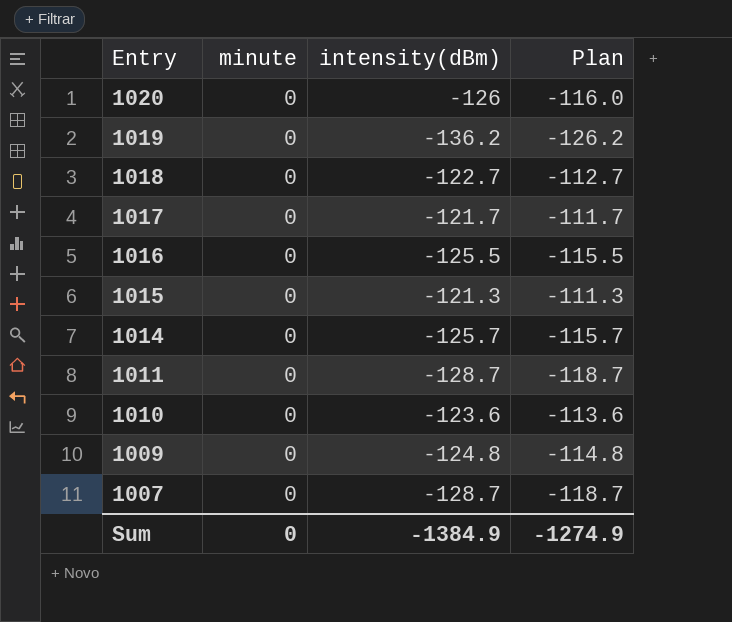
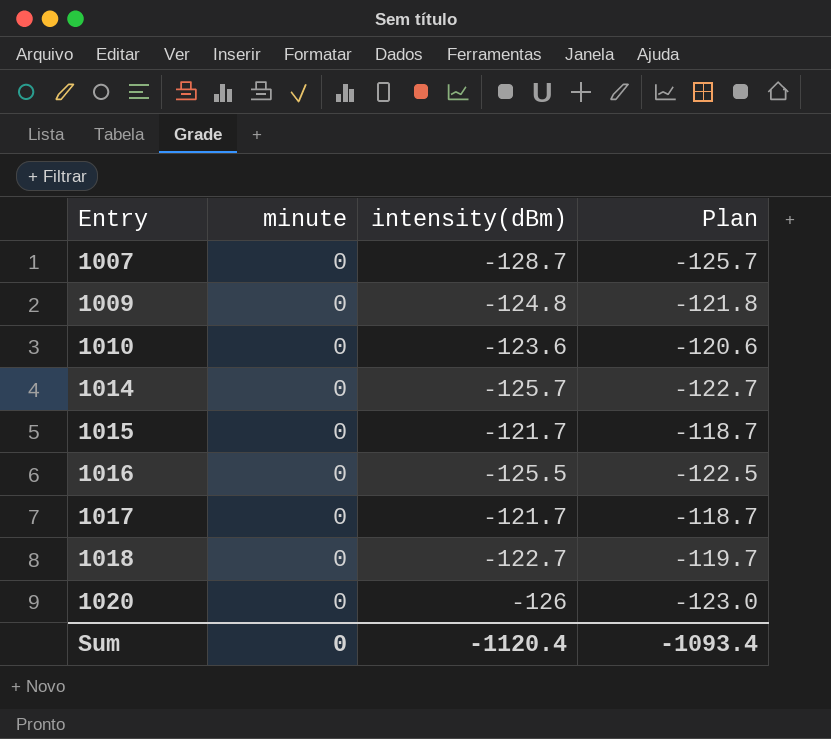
row order: Entry descending -> Entry ascending
column Plan | formula: [intensity(dBm)] + 10 -> [intensity(dBm)] + 3
row 1019: 0 | -136.2 | -126.2 -> none
row 1011: 0 | -128.7 | -118.7 -> none
1015 | intensity(dBm): -121.3 -> -121.7
Sum | intensity(dBm): -1384.9 -> -1120.4
Sum | Plan: -1274.9 -> -1093.4

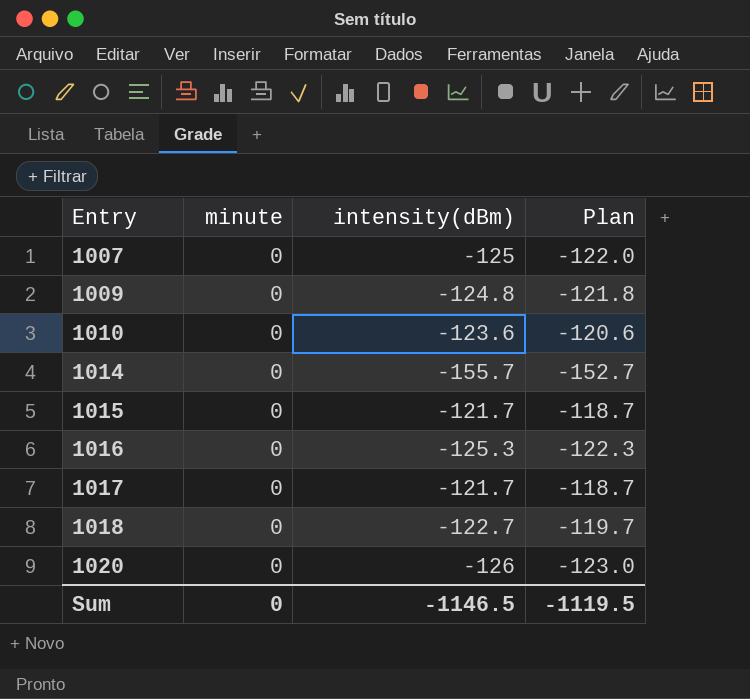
1007 | intensity(dBm): -128.7 -> -125
1007 | Plan: -125.7 -> -122.0
1014 | intensity(dBm): -125.7 -> -155.7
1014 | Plan: -122.7 -> -152.7
1016 | intensity(dBm): -125.5 -> -125.3
1016 | Plan: -122.5 -> -122.3
Sum | intensity(dBm): -1120.4 -> -1146.5
Sum | Plan: -1093.4 -> -1119.5

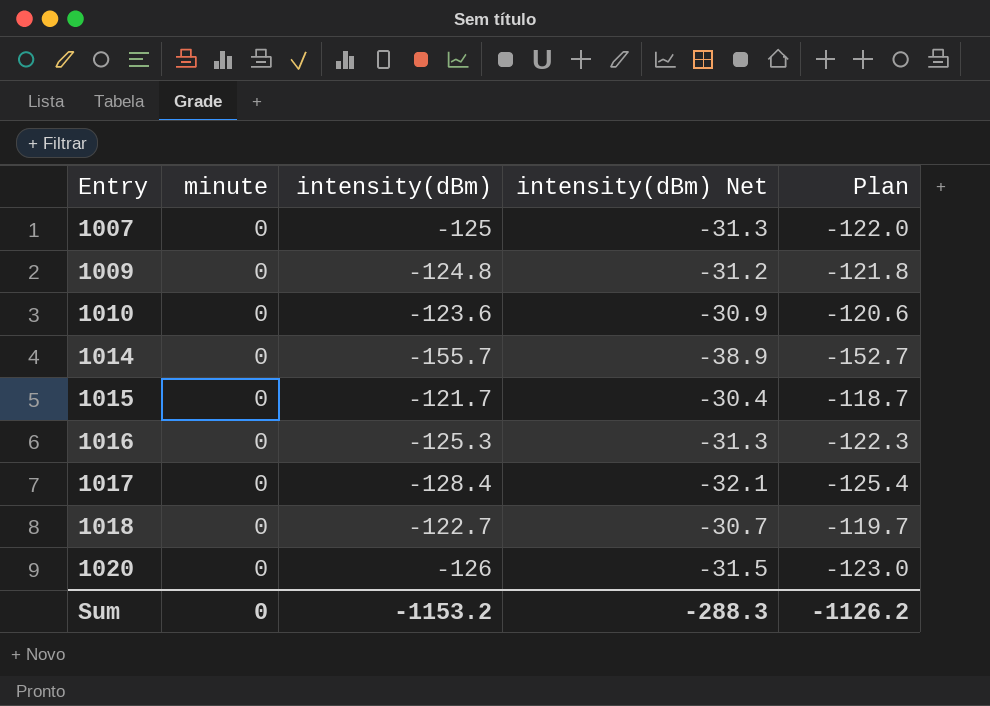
column intensity(dBm) Net | formula: none -> [intensity(dBm)] * 0.25
1017 | intensity(dBm): -121.7 -> -128.4
1017 | Plan: -118.7 -> -125.4
Sum | intensity(dBm): -1146.5 -> -1153.2
Sum | Plan: -1119.5 -> -1126.2

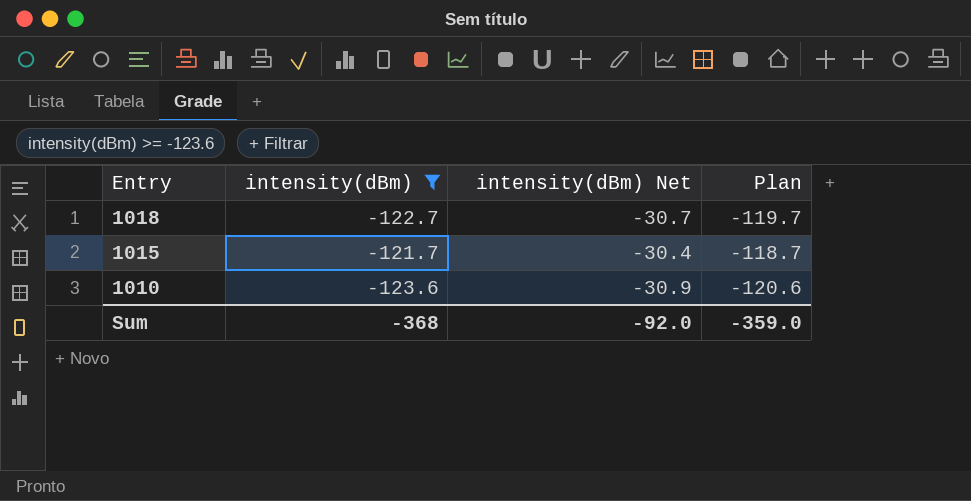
filter: none -> intensity(dBm) >= -123.6
row order: Entry ascending -> Entry descending
column minute | position: 2 -> none
Sum | intensity(dBm): -1153.2 -> -368
Sum | intensity(dBm) Net: -288.3 -> -92.0
Sum | Plan: -1126.2 -> -359.0

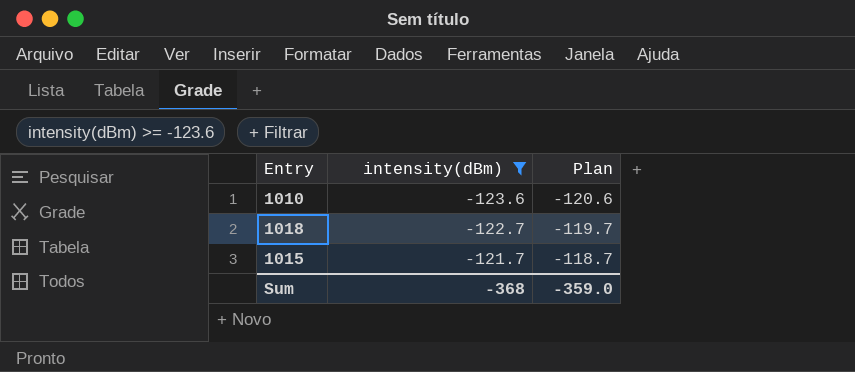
row order: Entry descending -> intensity(dBm) ascending
column intensity(dBm) Net | formula: [intensity(dBm)] * 0.25 -> none

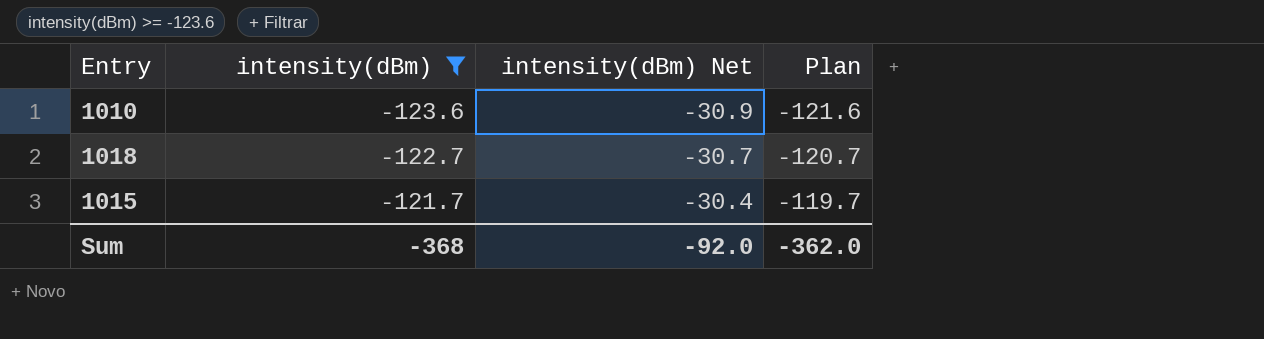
column intensity(dBm) Net | formula: none -> [intensity(dBm)] * 0.25
column Plan | formula: [intensity(dBm)] + 3 -> [intensity(dBm)] + 2
Sum | Plan: -359.0 -> -362.0

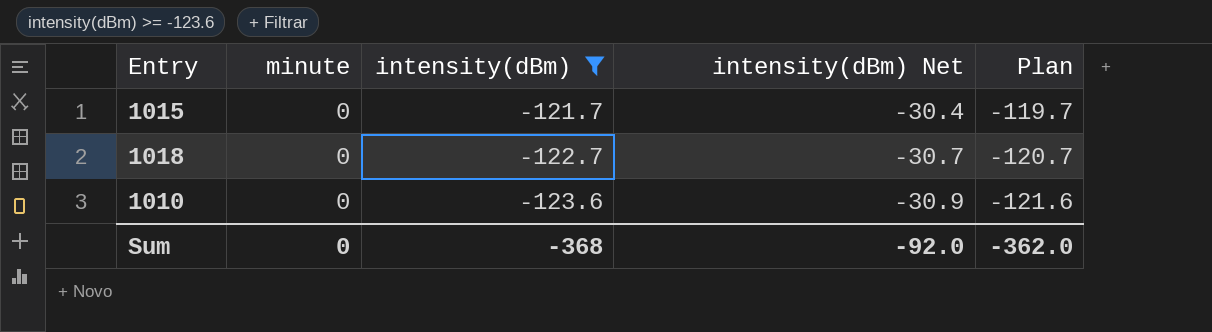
row order: intensity(dBm) ascending -> intensity(dBm) descending
column minute | position: none -> 2

